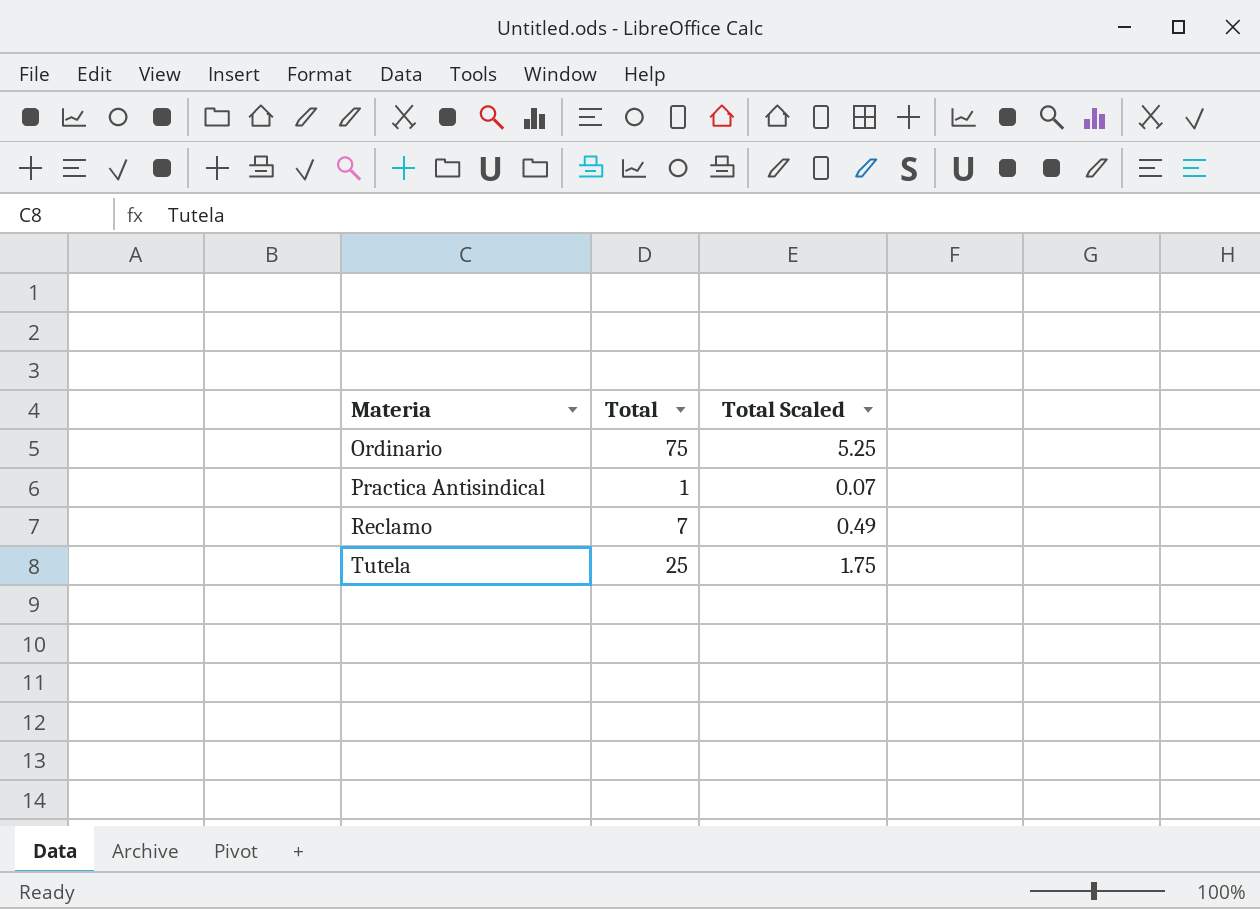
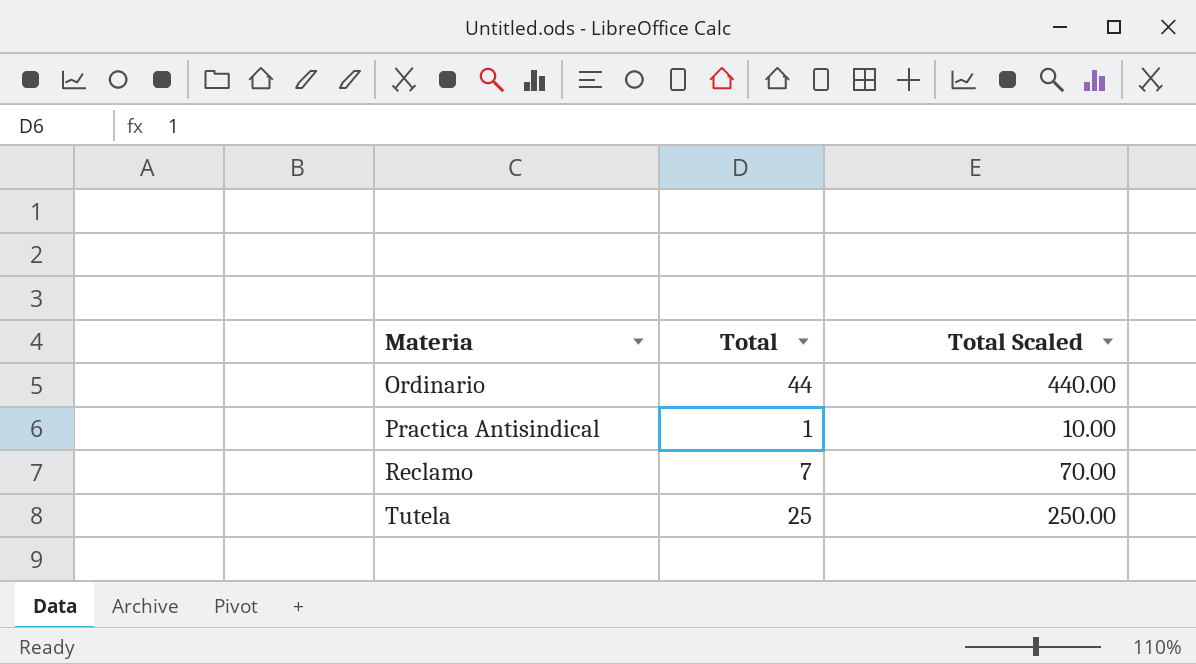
column Total Scaled | formula: [Total] * 0.07 -> [Total] * 10
Ordinario | Total: 75 -> 44

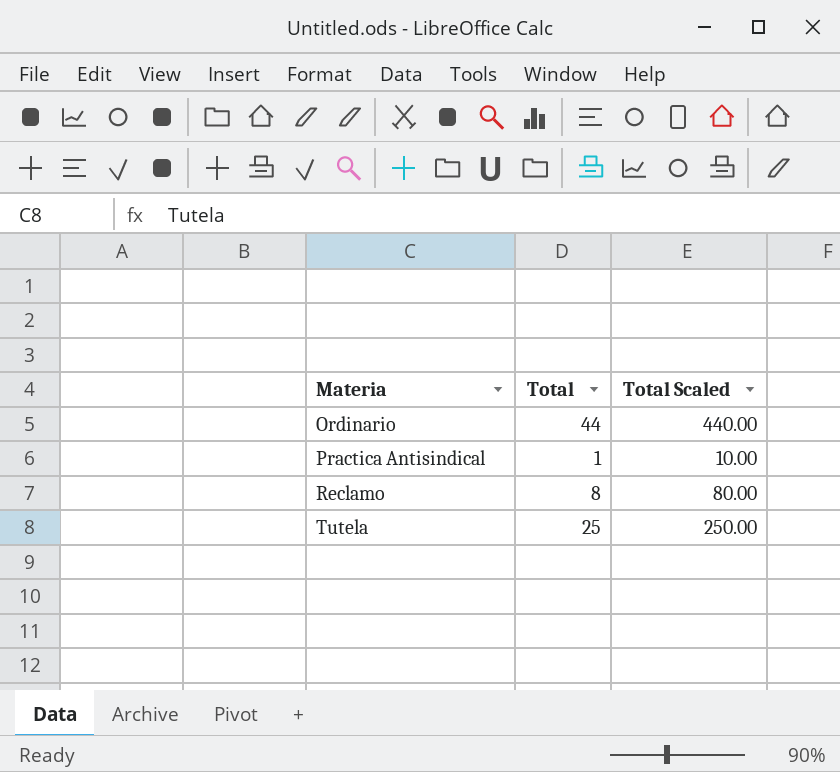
Reclamo | Total: 7 -> 8
Reclamo | Total Scaled: 70.00 -> 80.00

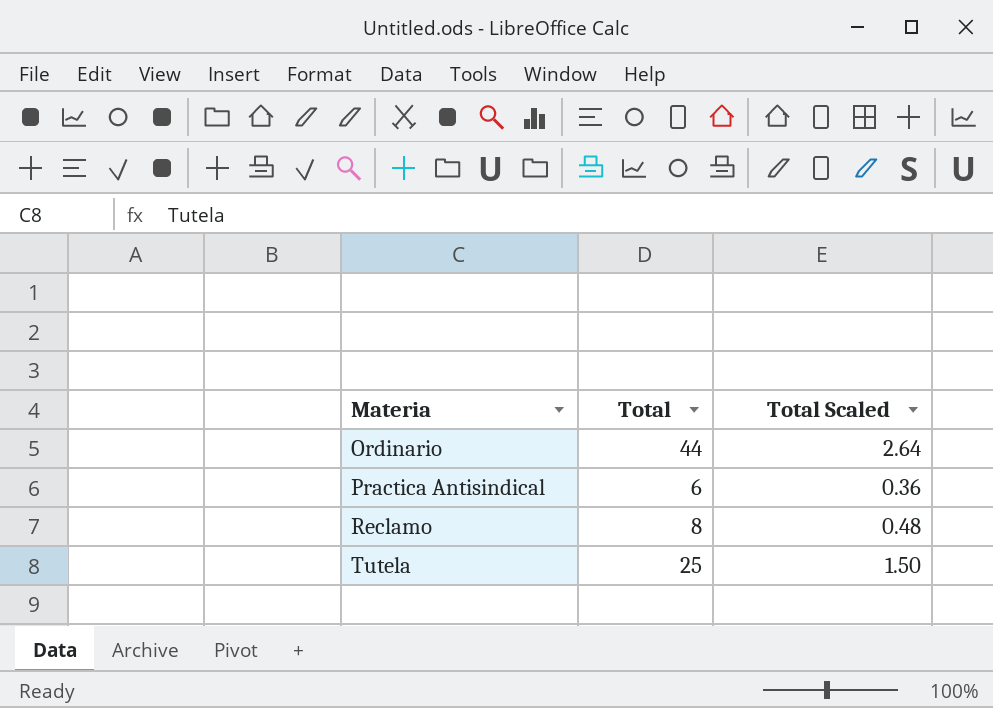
column Total Scaled | formula: [Total] * 10 -> [Total] * 0.06
Practica Antisindical | Total: 1 -> 6

